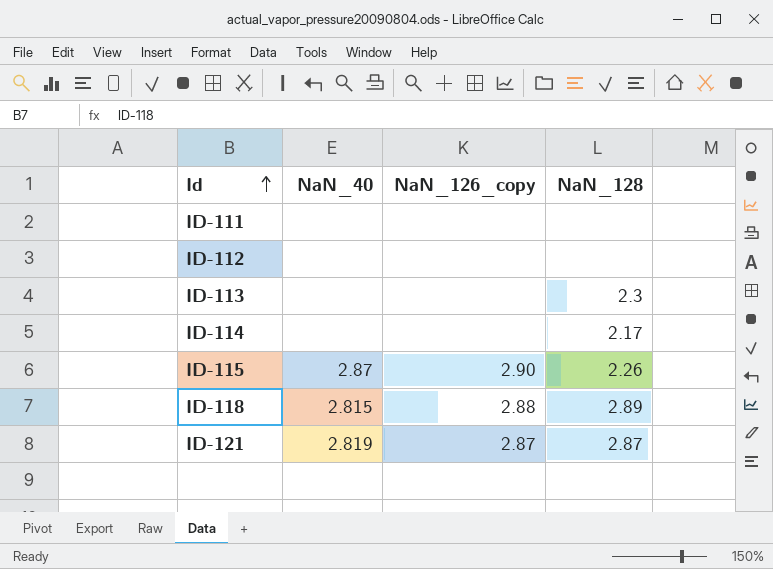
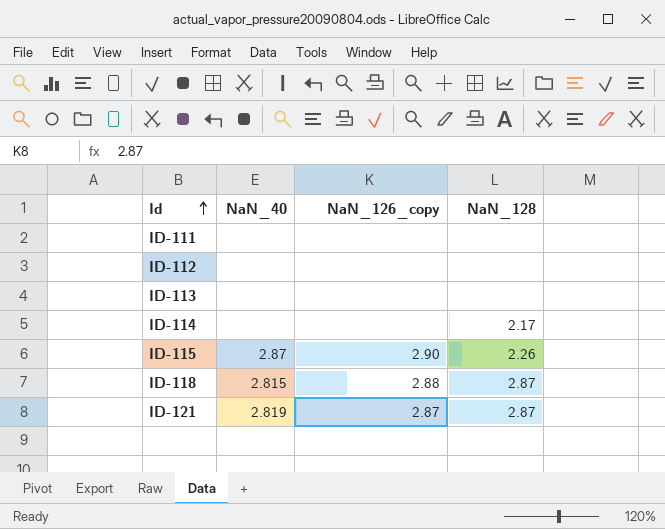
ID-113 | NaN_128: 2.3 -> none
ID-118 | NaN_128: 2.89 -> 2.87

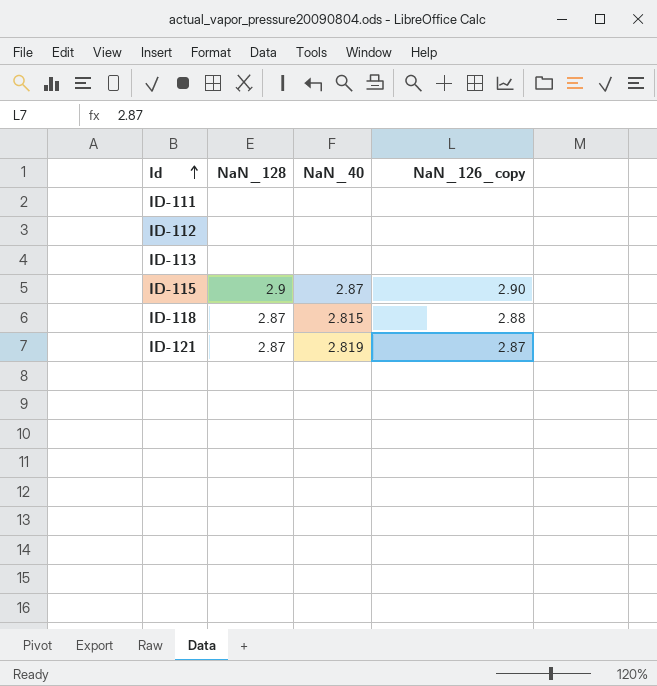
column NaN_128 | position: 4 -> 2
row ID-114: none | none | 2.17 -> none
ID-115 | NaN_128: 2.26 -> 2.9

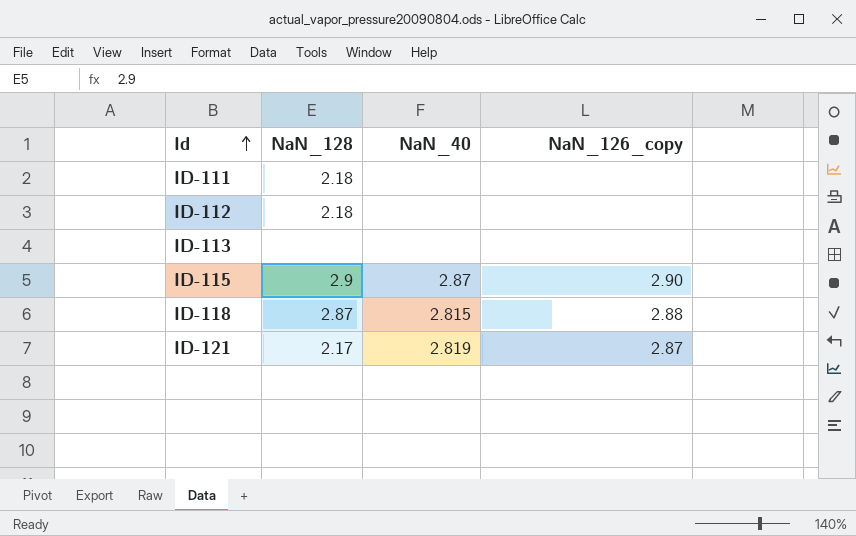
ID-111 | NaN_128: none -> 2.18
ID-112 | NaN_128: none -> 2.18
ID-121 | NaN_128: 2.87 -> 2.17

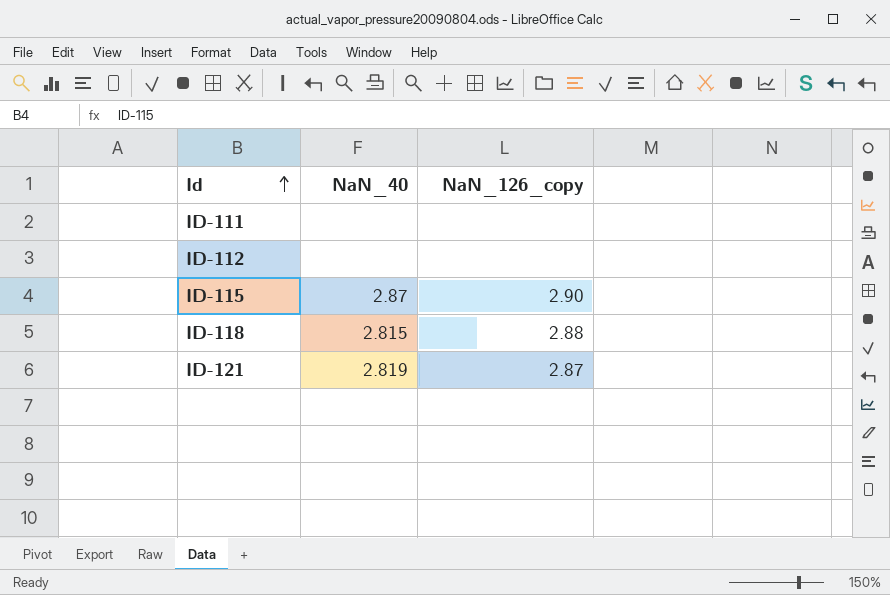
column NaN_128 | position: 2 -> none
row ID-113: none | none | none -> none

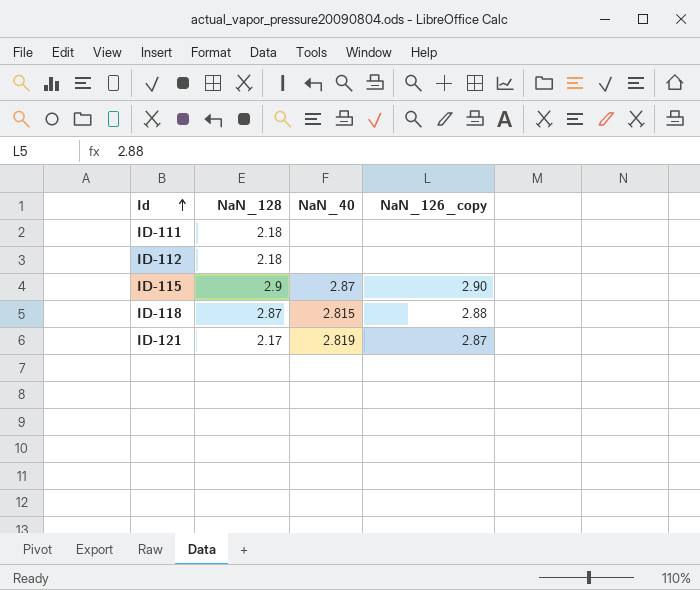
column NaN_128 | position: none -> 2

